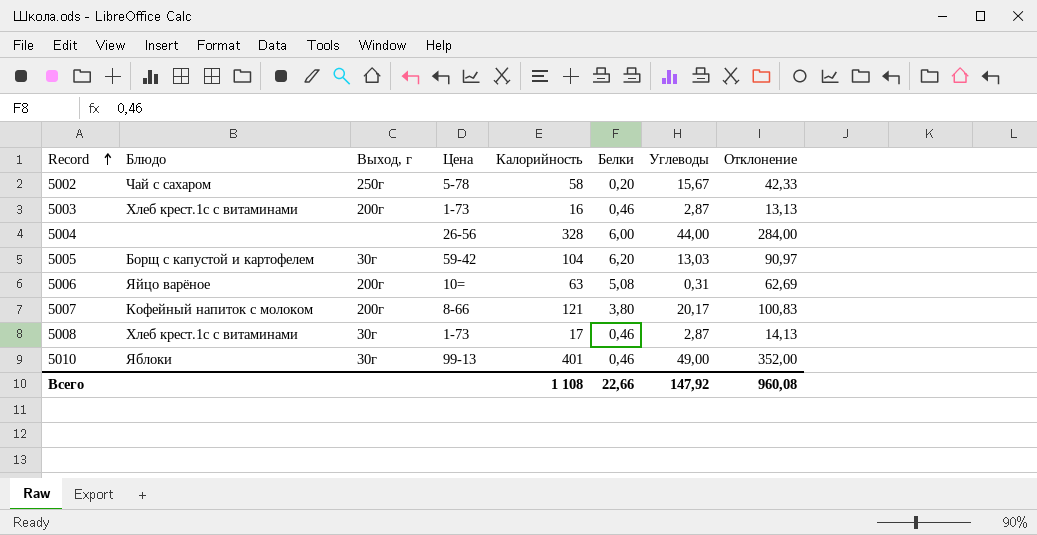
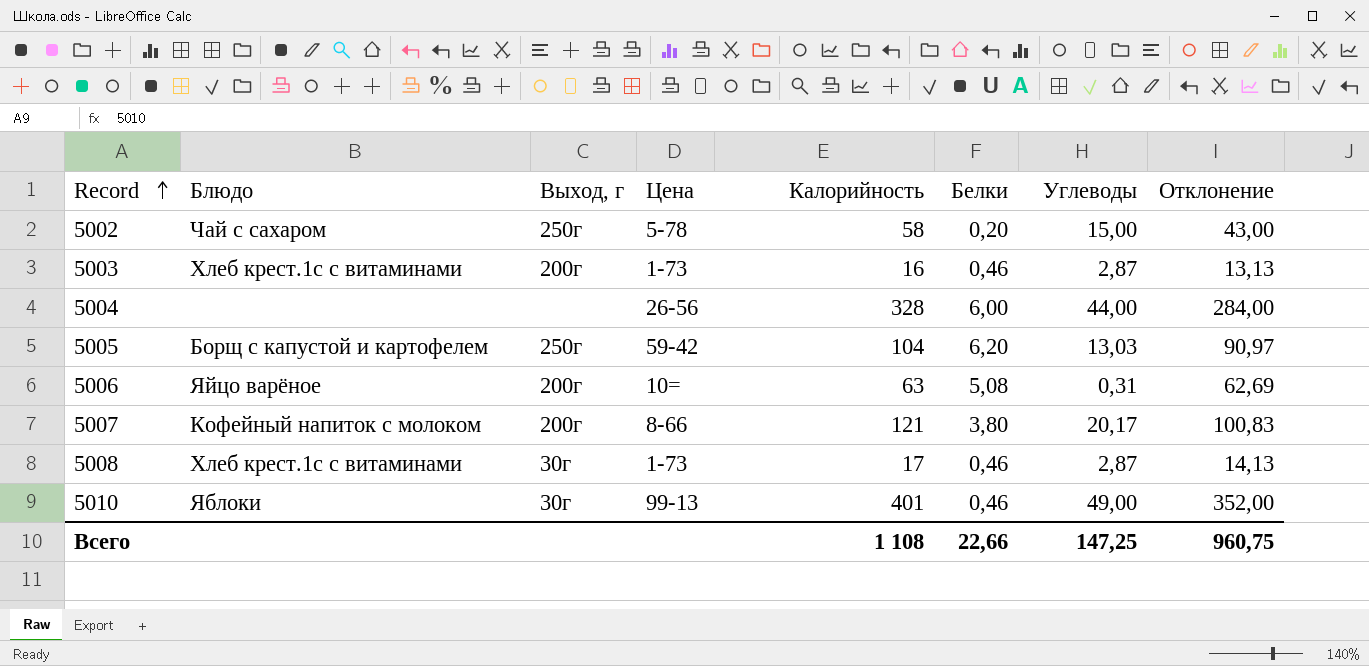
5002 | Углеводы: 15,67 -> 15,00
5002 | Отклонение: 42,33 -> 43,00
5005 | Выход, г: 30г -> 250г
Всего | Углеводы: 147,92 -> 147,25
Всего | Отклонение: 960,08 -> 960,75

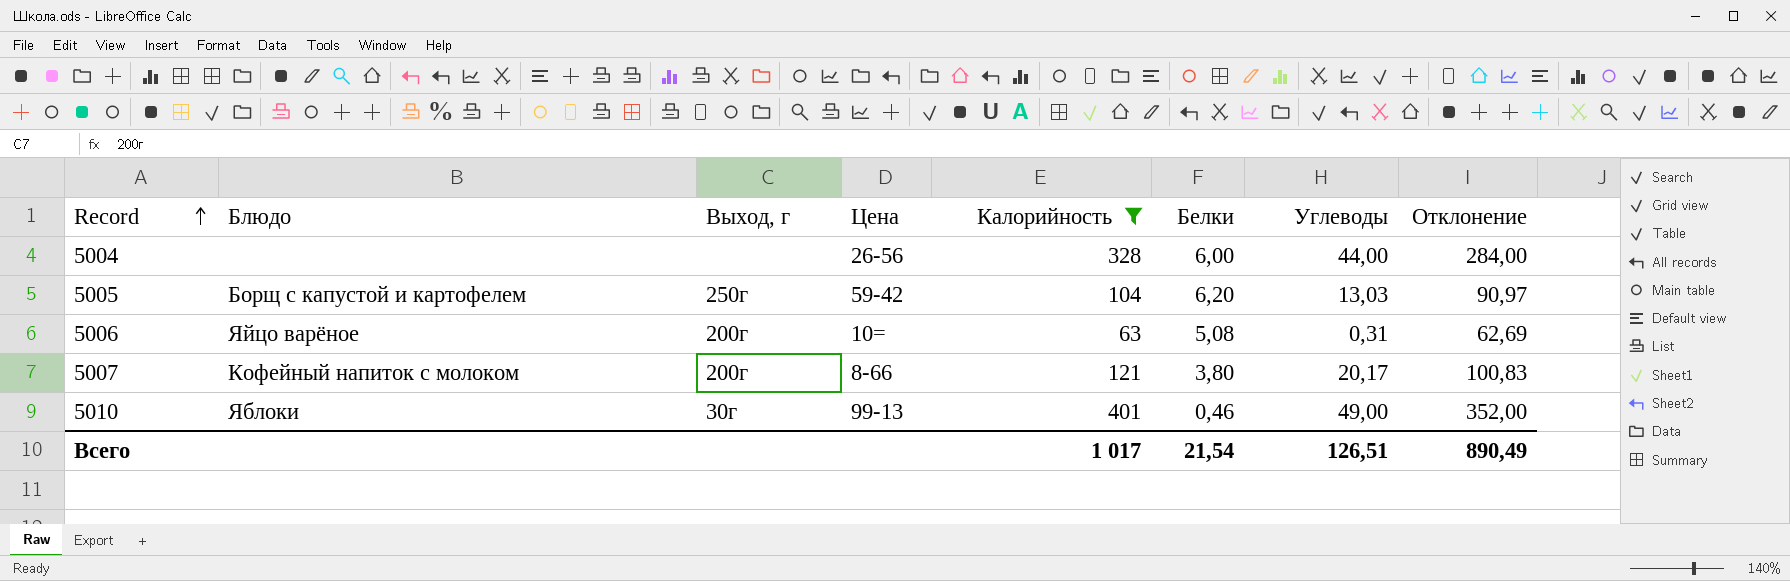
filter: none -> Калорийность >= 63
Всего | Калорийность: 1 108 -> 1 017
Всего | Белки: 22,66 -> 21,54
Всего | Углеводы: 147,25 -> 126,51
Всего | Отклонение: 960,75 -> 890,49

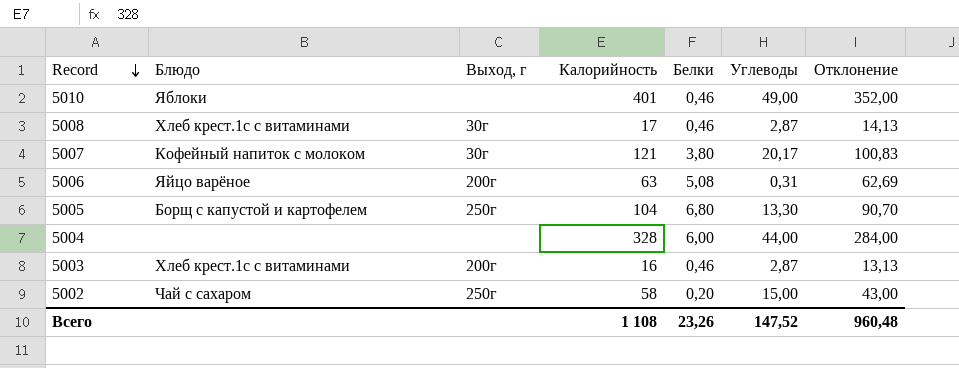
filter: Калорийность >= 63 -> none
row order: Record ascending -> Record descending
column Цена | position: 4 -> none
5010 | Выход, г: 30г -> none
5007 | Выход, г: 200г -> 30г
5005 | Белки: 6,20 -> 6,80
5005 | Углеводы: 13,03 -> 13,30
5005 | Отклонение: 90,97 -> 90,70
Всего | Калорийность: 1 017 -> 1 108
Всего | Белки: 21,54 -> 23,26
Всего | Углеводы: 126,51 -> 147,52
Всего | Отклонение: 890,49 -> 960,48

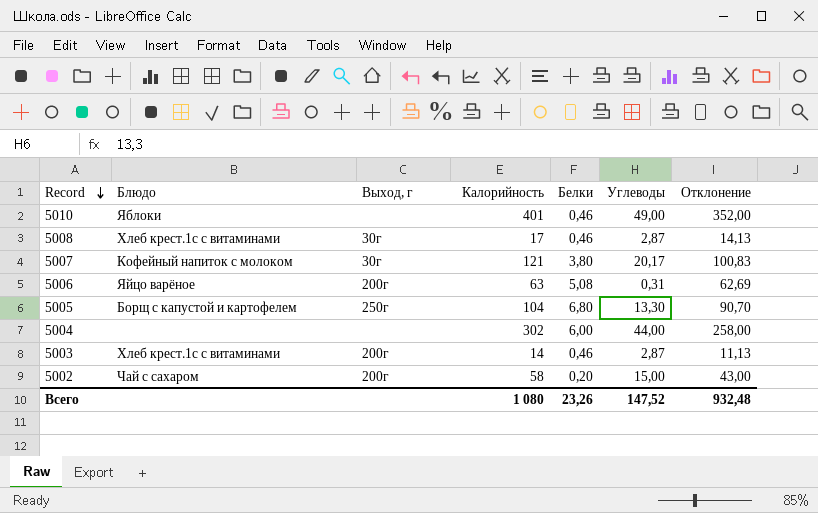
5004 | Калорийность: 328 -> 302
5004 | Отклонение: 284,00 -> 258,00
5003 | Калорийность: 16 -> 14
5003 | Отклонение: 13,13 -> 11,13
5002 | Выход, г: 250г -> 200г
Всего | Калорийность: 1 108 -> 1 080
Всего | Отклонение: 960,48 -> 932,48

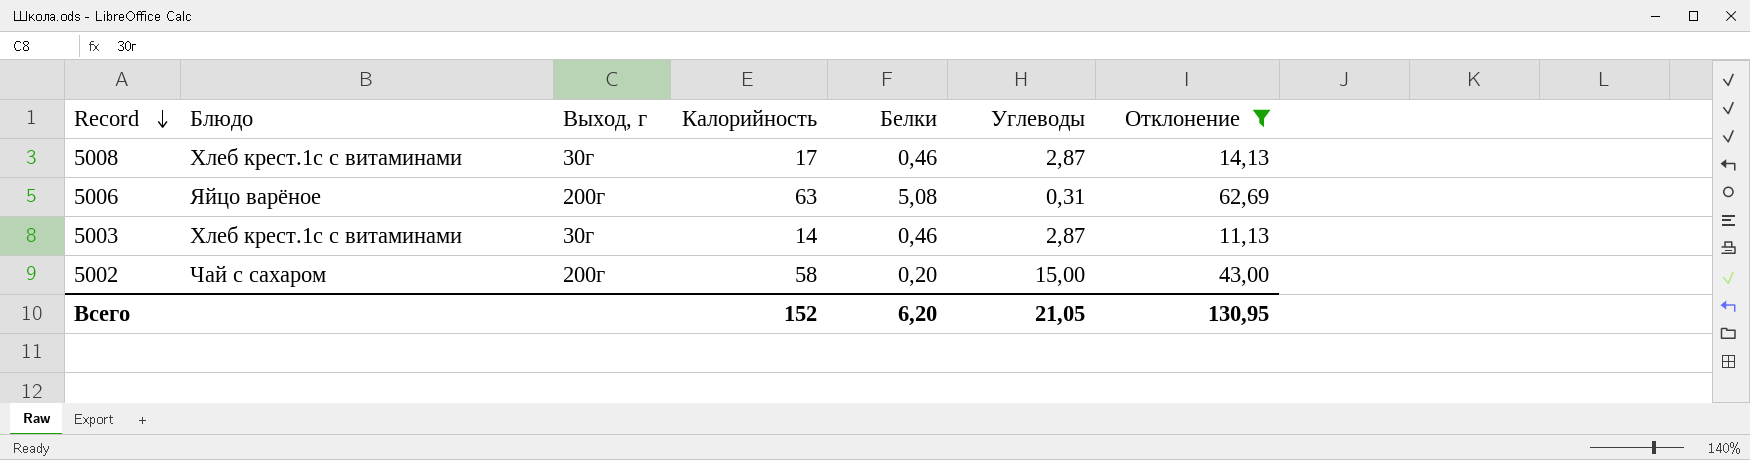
filter: none -> Отклонение <= 62,69
5003 | Выход, г: 200г -> 30г
Всего | Калорийность: 1 080 -> 152
Всего | Белки: 23,26 -> 6,20
Всего | Углеводы: 147,52 -> 21,05
Всего | Отклонение: 932,48 -> 130,95

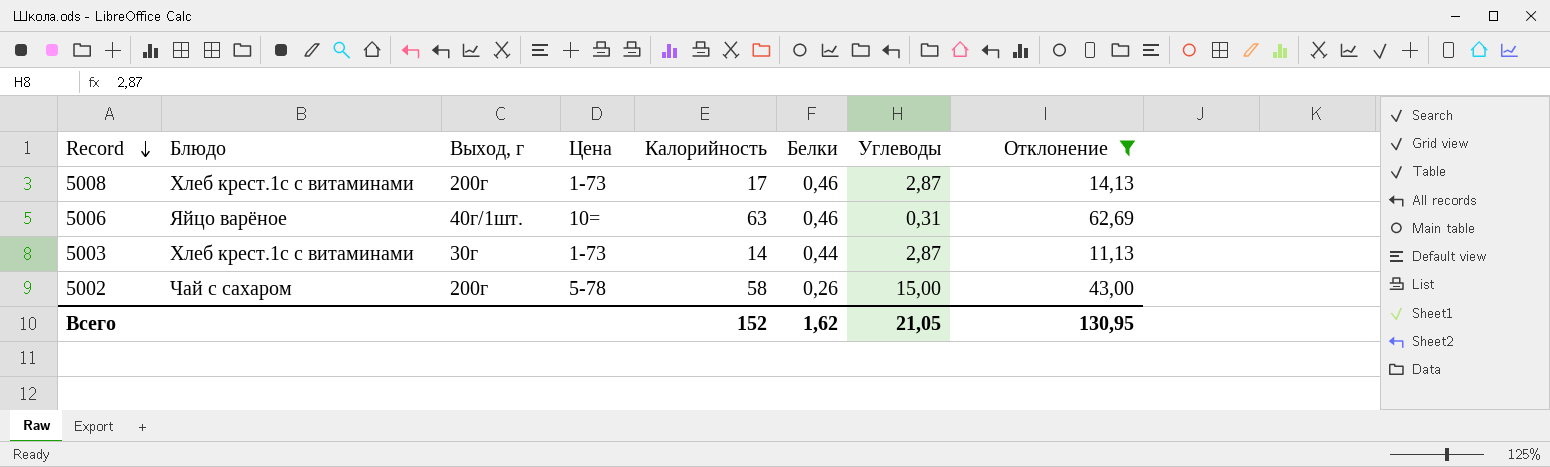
column Цена | position: none -> 4
5008 | Выход, г: 30г -> 200г
5006 | Выход, г: 200г -> 40г/1шт.
5006 | Белки: 5,08 -> 0,46
5003 | Белки: 0,46 -> 0,44
5002 | Белки: 0,20 -> 0,26
Всего | Белки: 6,20 -> 1,62

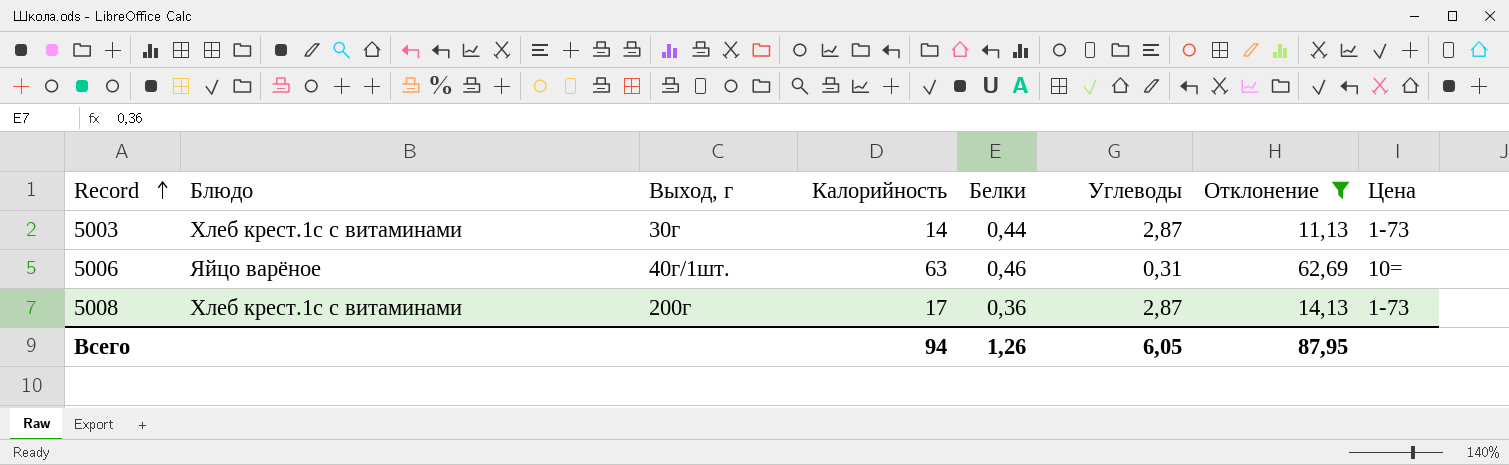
row order: Record descending -> Record ascending
column Цена | position: 4 -> 8
row 5002: Чай с сахаром | 200г | 5-78 | 58 | 0,26 | 15,00 | 43,00 -> none
5008 | Белки: 0,46 -> 0,36
Всего | Калорийность: 152 -> 94
Всего | Белки: 1,62 -> 1,26
Всего | Углеводы: 21,05 -> 6,05
Всего | Отклонение: 130,95 -> 87,95

